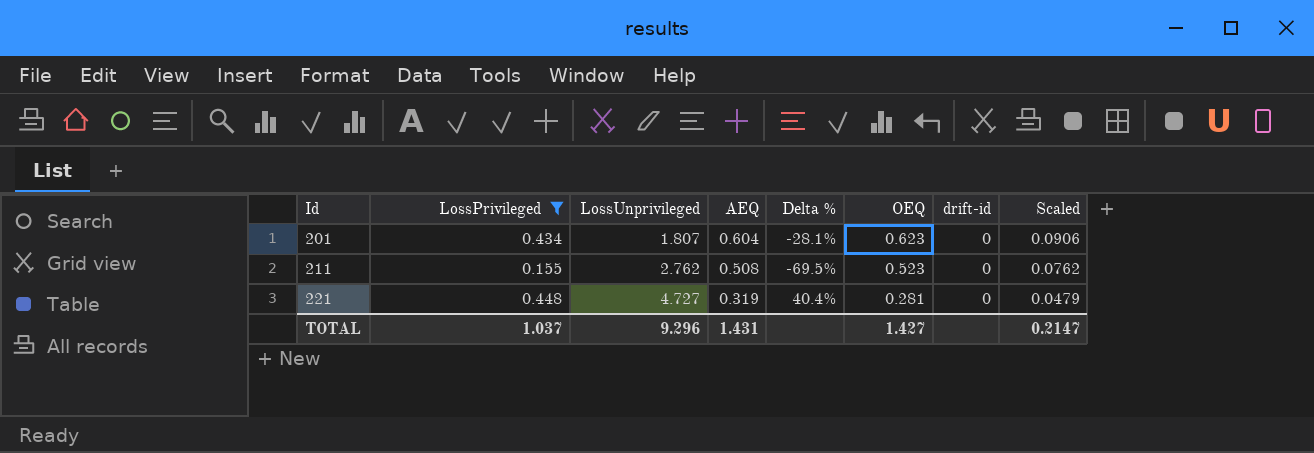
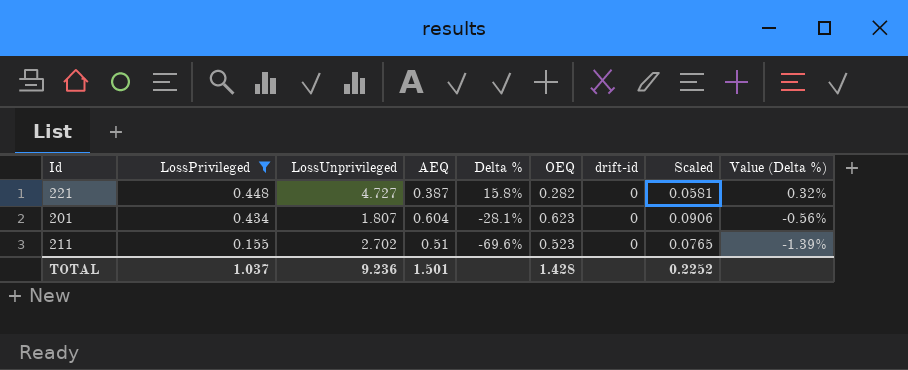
row order: Id ascending -> LossPrivileged descending
column Value (Delta %) | formula: none -> [Delta %] * 0.02
221 | AEQ: 0.319 -> 0.387
221 | Delta %: 40.4% -> 15.8%
221 | OEQ: 0.281 -> 0.282
221 | Scaled: 0.0479 -> 0.0581
211 | LossUnprivileged: 2.762 -> 2.702
211 | AEQ: 0.508 -> 0.51
211 | Delta %: -69.5% -> -69.6%
211 | Scaled: 0.0762 -> 0.0765
TOTAL | LossUnprivileged: 9.296 -> 9.236
TOTAL | AEQ: 1.431 -> 1.501
TOTAL | OEQ: 1.427 -> 1.428
TOTAL | Scaled: 0.2147 -> 0.2252

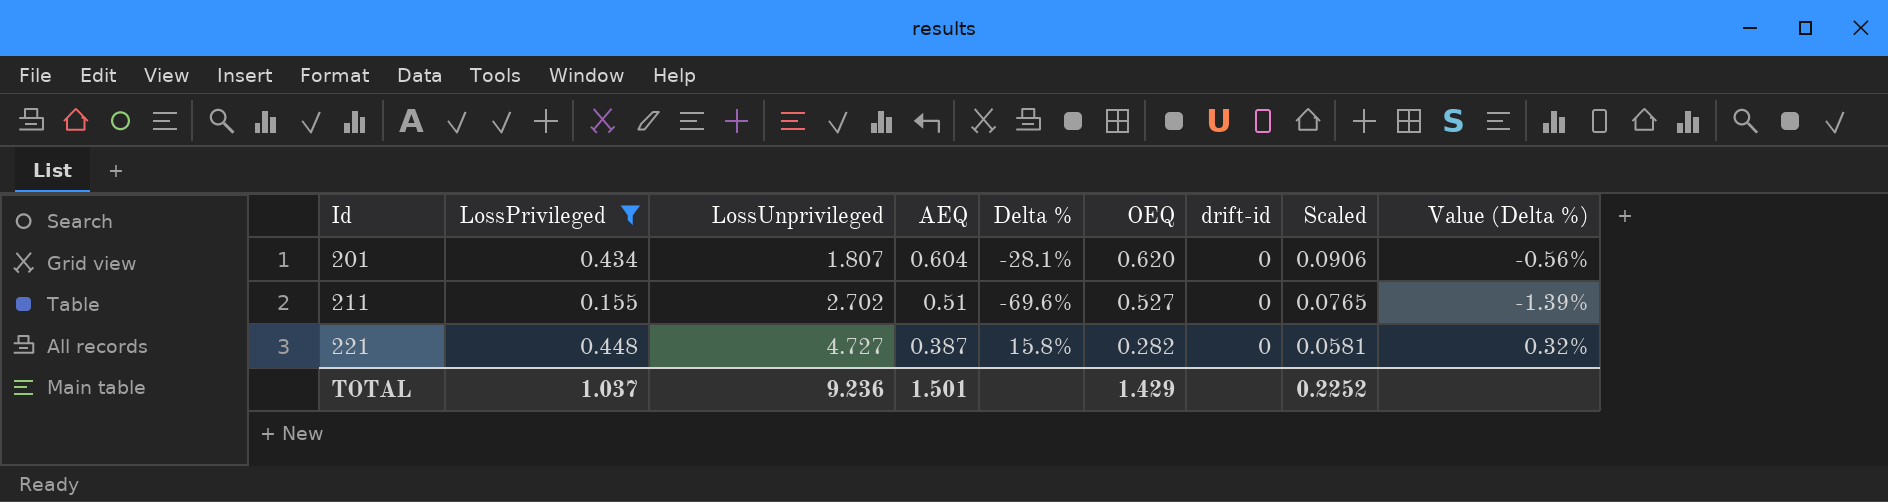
row order: LossPrivileged descending -> Id ascending
201 | OEQ: 0.623 -> 0.620
211 | OEQ: 0.523 -> 0.527
TOTAL | OEQ: 1.428 -> 1.429

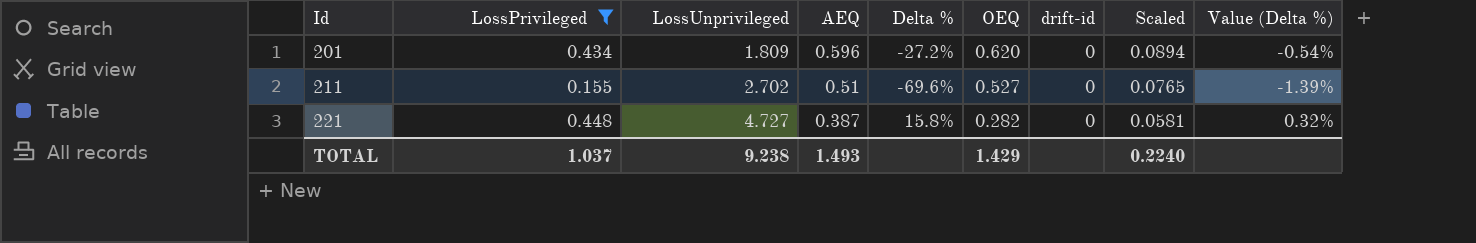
201 | LossUnprivileged: 1.807 -> 1.809
201 | AEQ: 0.604 -> 0.596
201 | Delta %: -28.1% -> -27.2%
201 | Scaled: 0.0906 -> 0.0894
201 | Value (Delta %): -0.56% -> -0.54%
TOTAL | LossUnprivileged: 9.236 -> 9.238
TOTAL | AEQ: 1.501 -> 1.493
TOTAL | Scaled: 0.2252 -> 0.2240

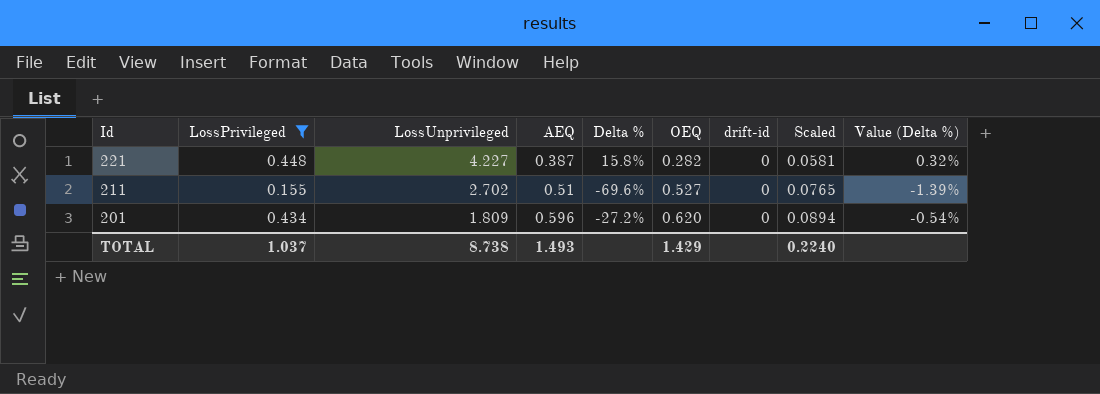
row order: Id ascending -> Id descending
221 | LossUnprivileged: 4.727 -> 4.227
TOTAL | LossUnprivileged: 9.238 -> 8.738

